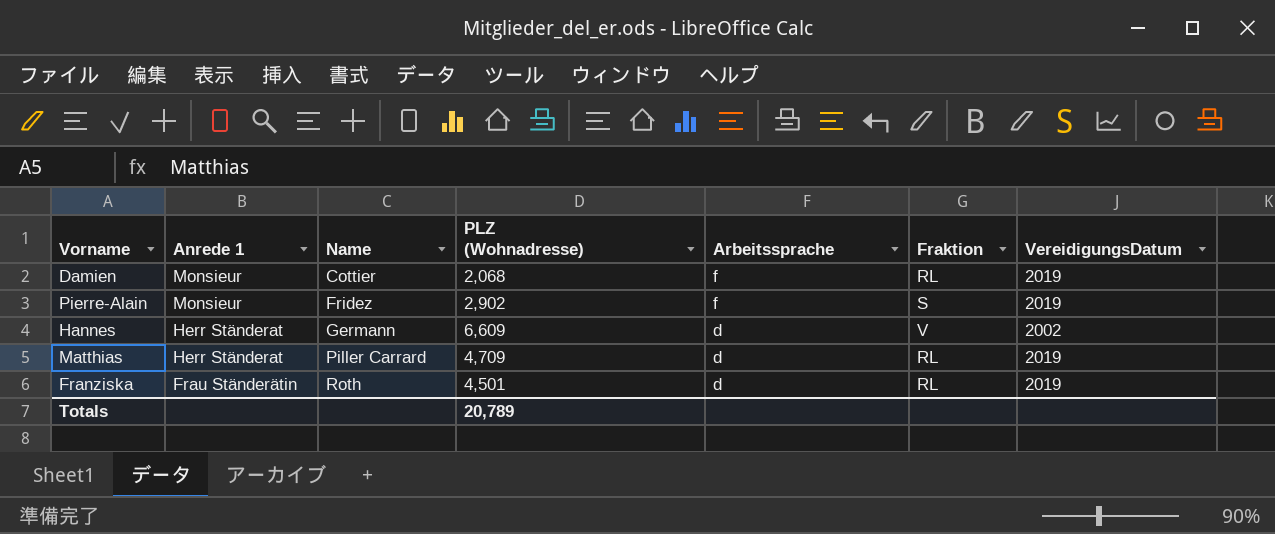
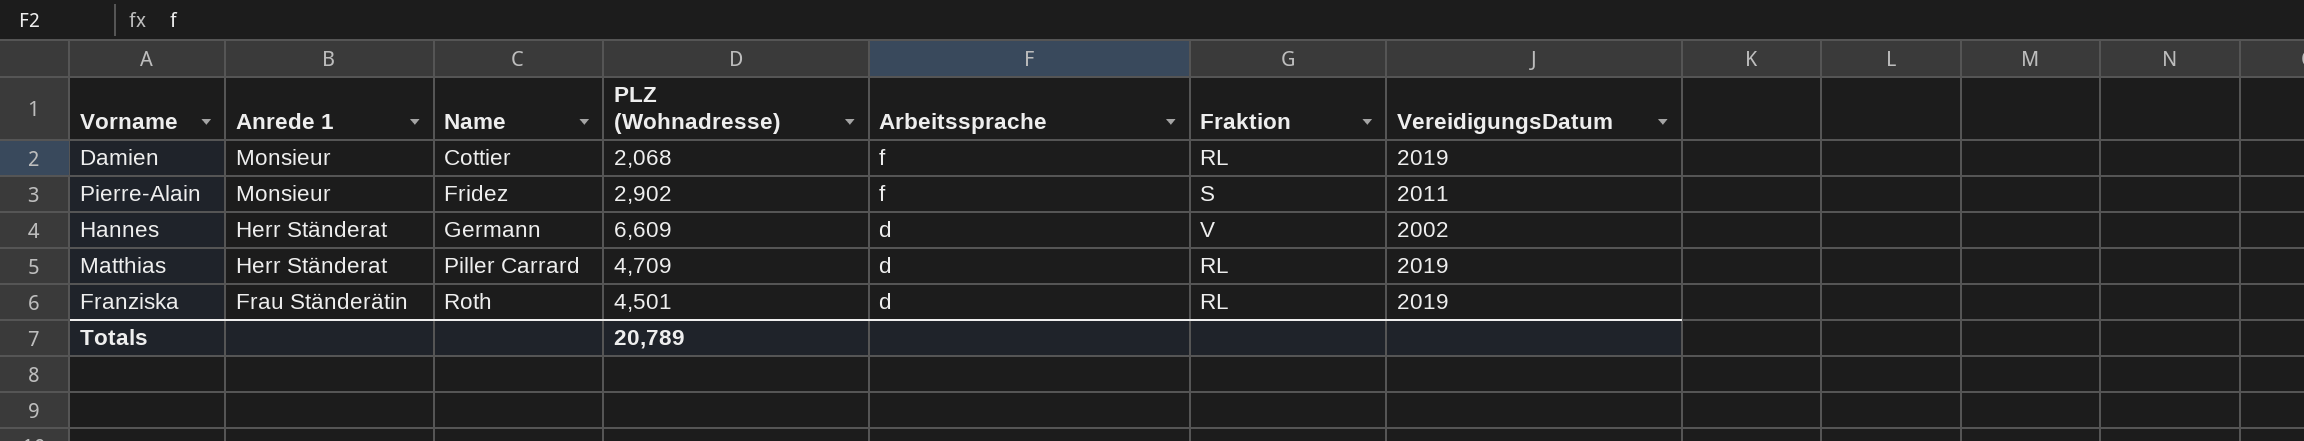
Pierre-Alain | VereidigungsDatum: 2019 -> 2011

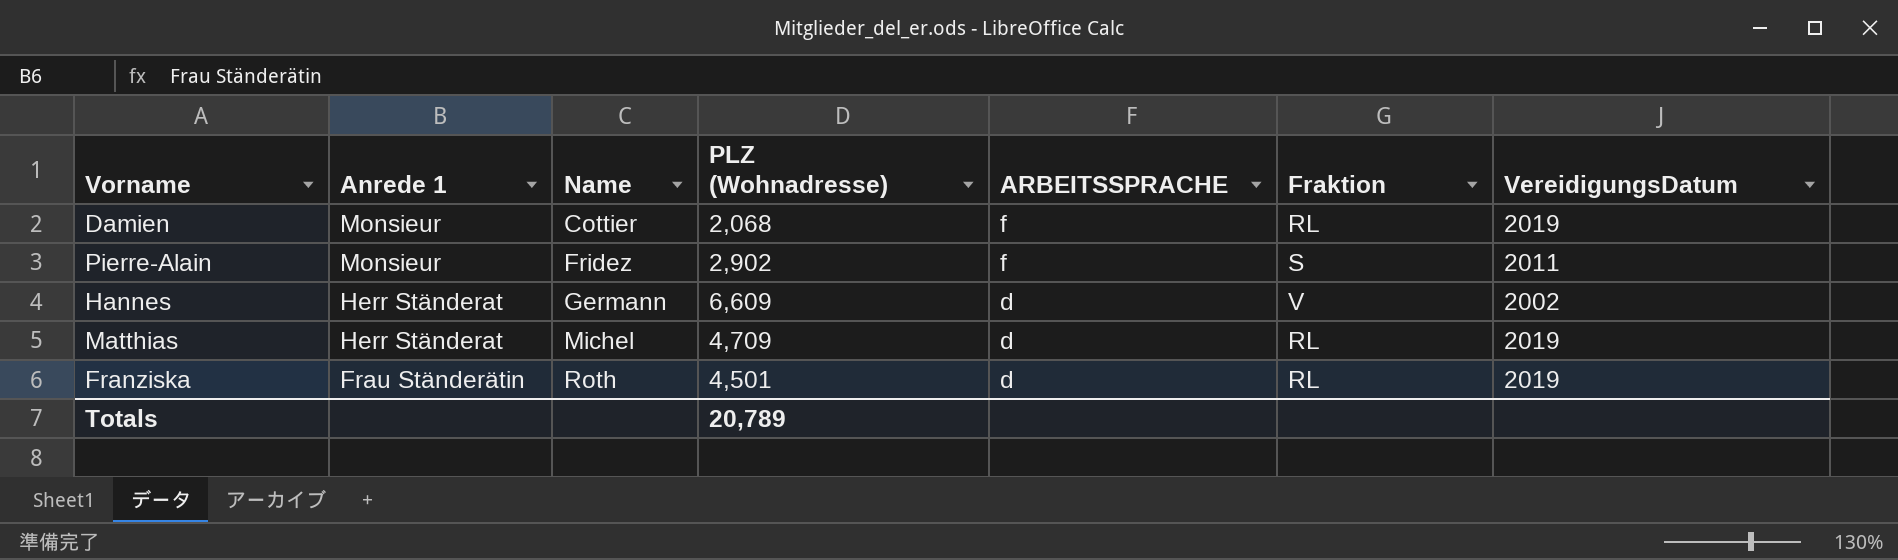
column name: Arbeitssprache -> ARBEITSSPRACHE
Matthias | Name: Piller Carrard -> Michel

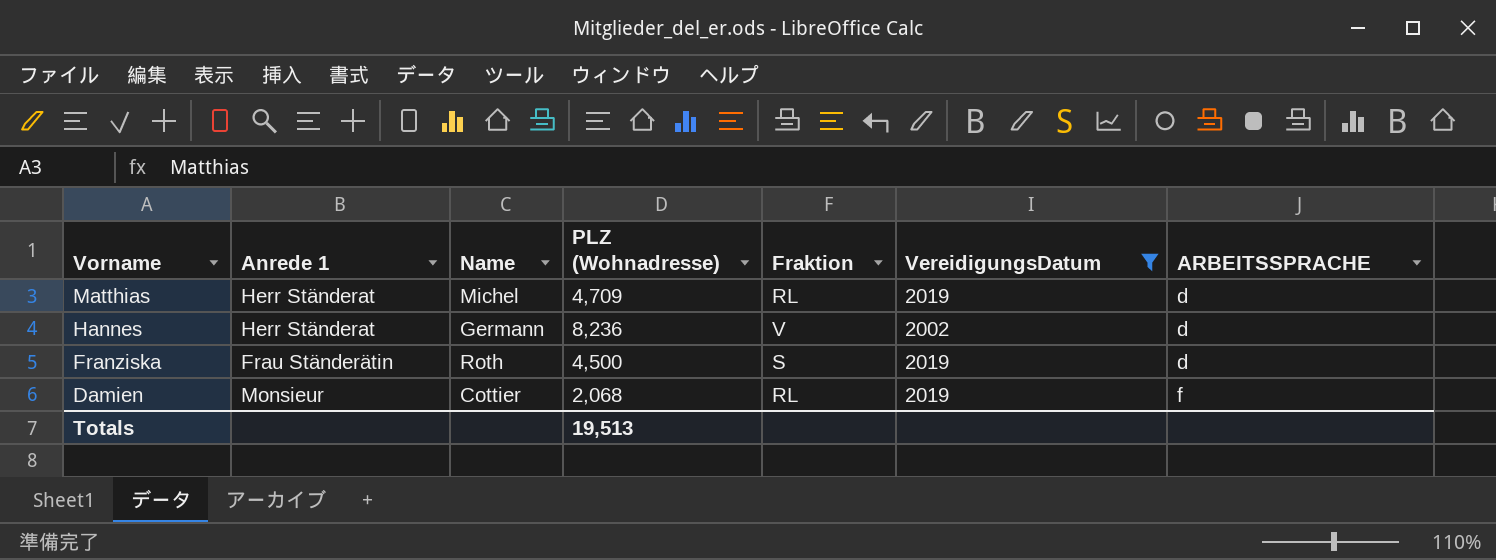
filter: none -> VereidigungsDatum != 2011
row order: Anrede 1 descending -> Vorname descending
column ARBEITSSPRACHE | position: 5 -> 7
Hannes | PLZ (Wohnadresse): 6,609 -> 8,236
Franziska | PLZ (Wohnadresse): 4,501 -> 4,500
Franziska | Fraktion: RL -> S
Totals | PLZ (Wohnadresse): 20,789 -> 19,513

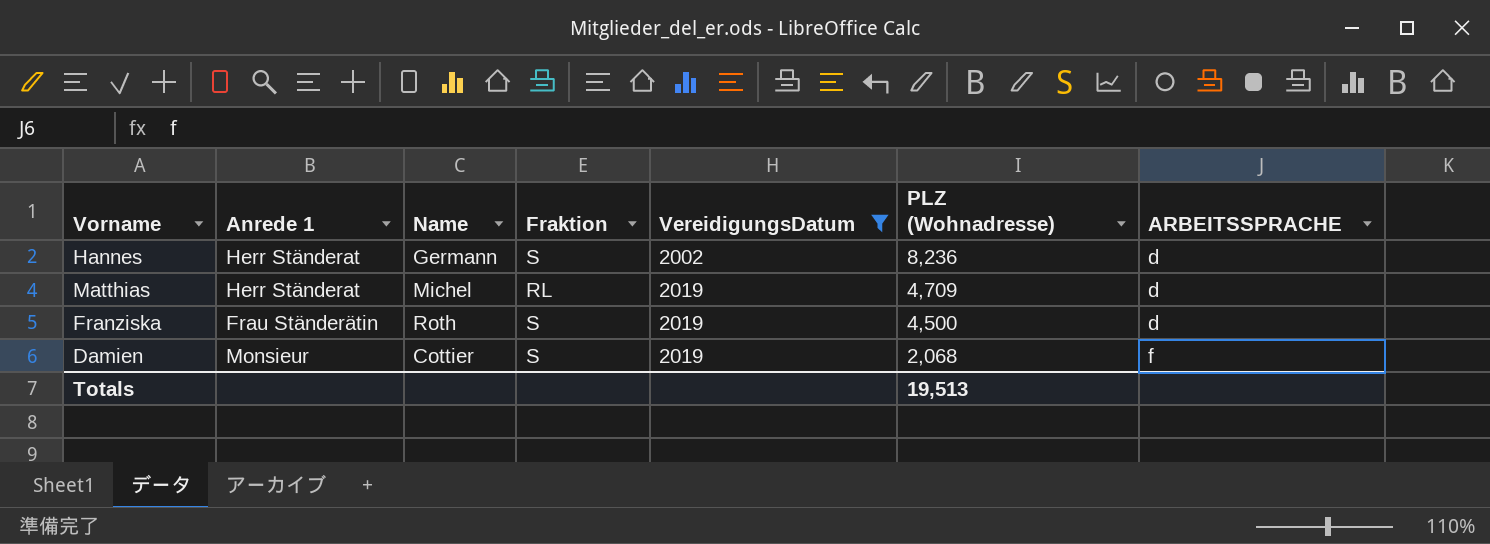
row order: Vorname descending -> VereidigungsDatum ascending
column PLZ (Wohnadresse) | position: 4 -> 6
Hannes | Fraktion: V -> S
Damien | Fraktion: RL -> S

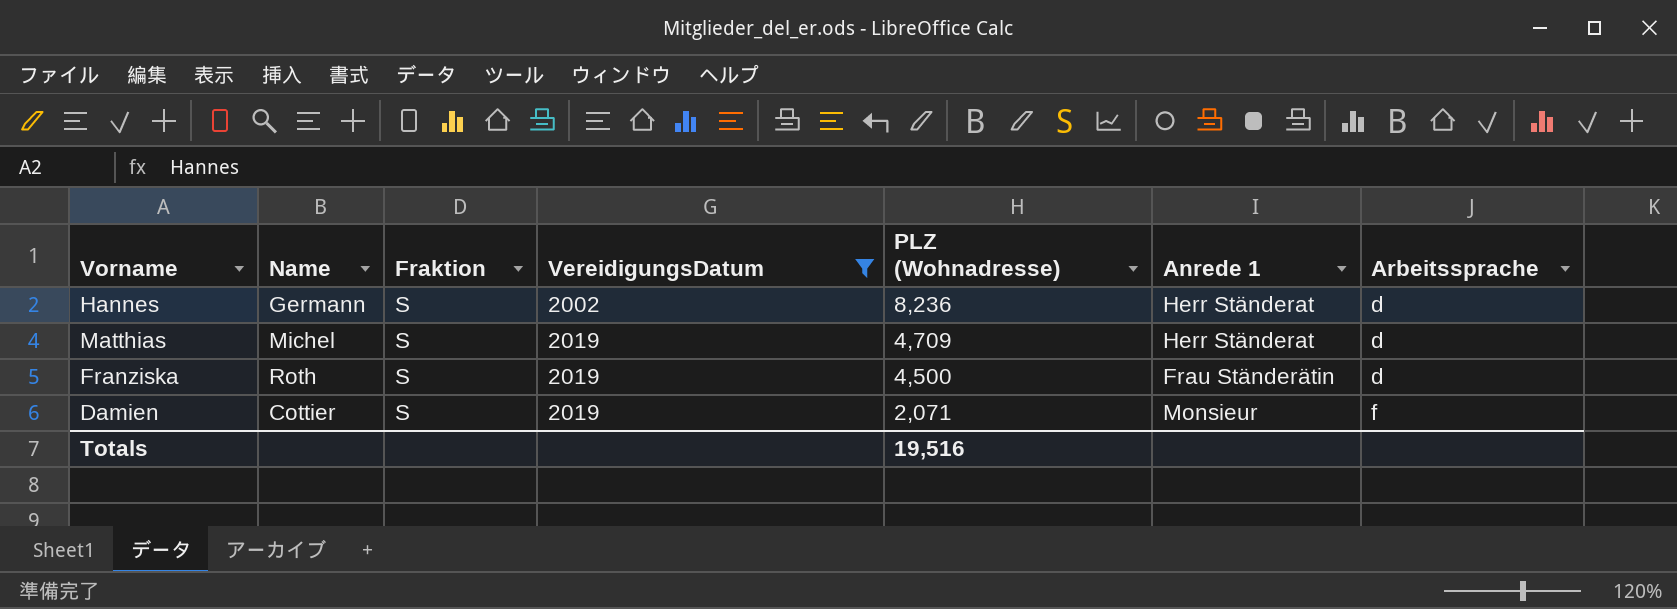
column Anrede 1 | position: 2 -> 6
column name: ARBEITSSPRACHE -> Arbeitssprache
Matthias | Fraktion: RL -> S
Damien | PLZ (Wohnadresse): 2,068 -> 2,071
Totals | PLZ (Wohnadresse): 19,513 -> 19,516

